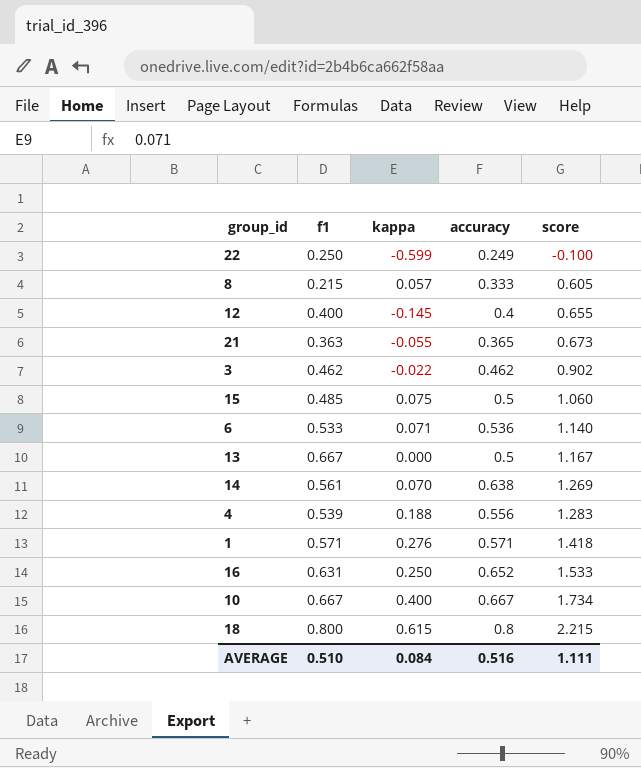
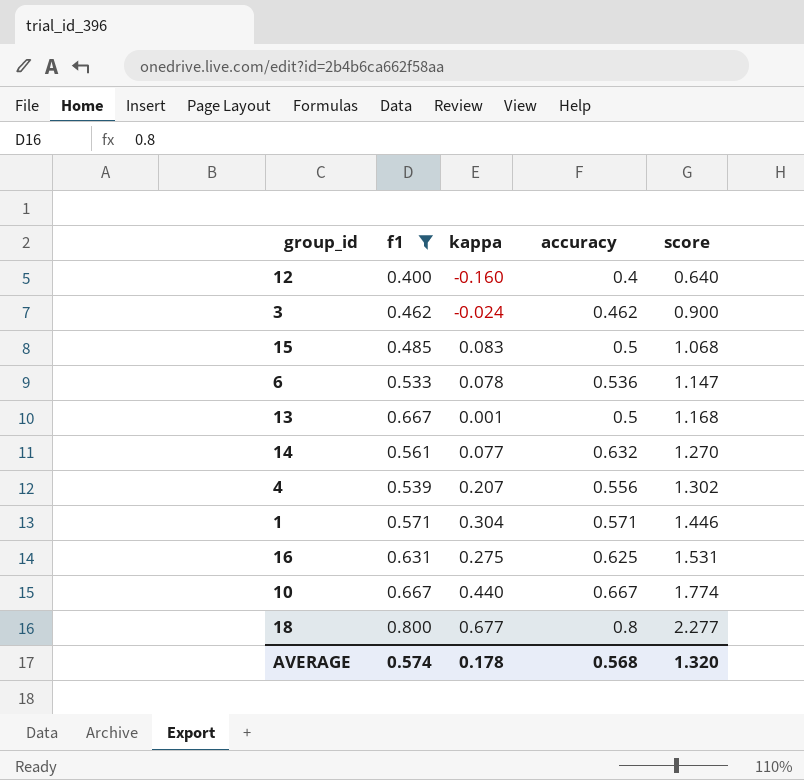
filter: none -> f1 >= 0.400
12 | kappa: -0.145 -> -0.160
12 | score: 0.655 -> 0.640
3 | kappa: -0.022 -> -0.024
3 | score: 0.902 -> 0.900
15 | kappa: 0.075 -> 0.083
15 | score: 1.060 -> 1.068
6 | kappa: 0.071 -> 0.078
6 | score: 1.140 -> 1.147
13 | kappa: 0.000 -> 0.001
13 | score: 1.167 -> 1.168
14 | kappa: 0.070 -> 0.077
14 | accuracy: 0.638 -> 0.632
14 | score: 1.269 -> 1.270
4 | kappa: 0.188 -> 0.207
4 | score: 1.283 -> 1.302
1 | kappa: 0.276 -> 0.304
1 | score: 1.418 -> 1.446
16 | kappa: 0.250 -> 0.275
16 | accuracy: 0.652 -> 0.625
16 | score: 1.533 -> 1.531
10 | kappa: 0.400 -> 0.440
10 | score: 1.734 -> 1.774
18 | kappa: 0.615 -> 0.677
18 | score: 2.215 -> 2.277
AVERAGE | f1: 0.510 -> 0.574
AVERAGE | kappa: 0.084 -> 0.178
AVERAGE | accuracy: 0.516 -> 0.568
AVERAGE | score: 1.111 -> 1.320

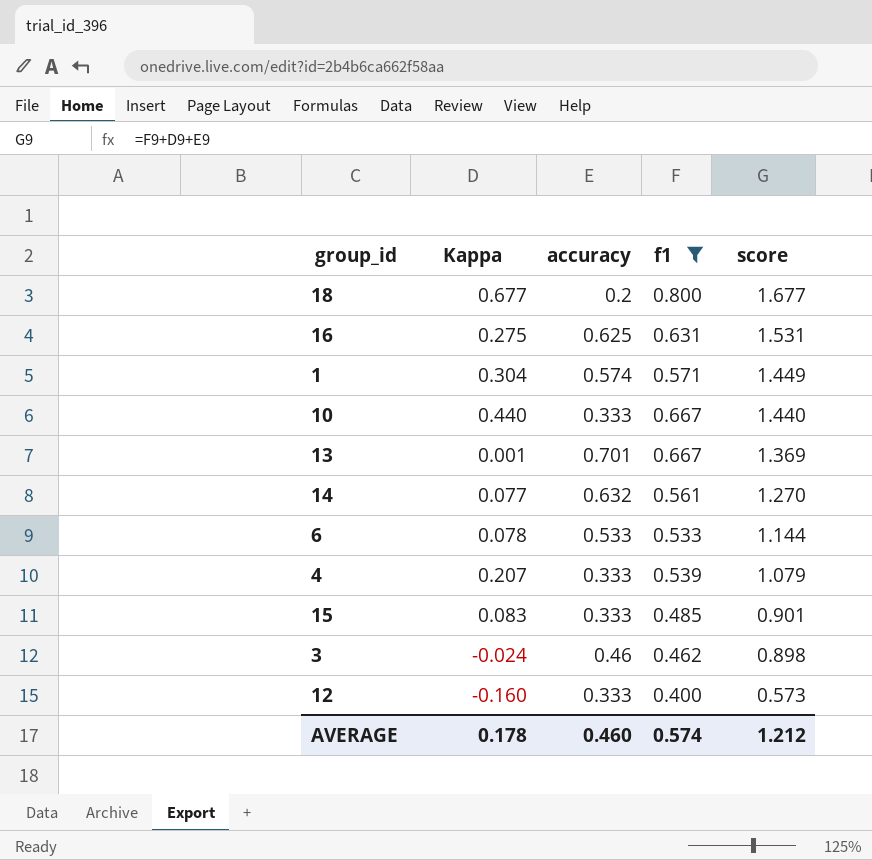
row order: score ascending -> score descending
column name: kappa -> Kappa
column f1 | position: 2 -> 4
18 | accuracy: 0.8 -> 0.2
18 | score: 2.277 -> 1.677
1 | accuracy: 0.571 -> 0.574
1 | score: 1.446 -> 1.449
10 | accuracy: 0.667 -> 0.333
10 | score: 1.774 -> 1.440
13 | accuracy: 0.5 -> 0.701
13 | score: 1.168 -> 1.369
6 | accuracy: 0.536 -> 0.533
6 | score: 1.147 -> 1.144
4 | accuracy: 0.556 -> 0.333
4 | score: 1.302 -> 1.079
15 | accuracy: 0.5 -> 0.333
15 | score: 1.068 -> 0.901
3 | accuracy: 0.462 -> 0.46
3 | score: 0.900 -> 0.898
12 | accuracy: 0.4 -> 0.333
12 | score: 0.640 -> 0.573
AVERAGE | accuracy: 0.568 -> 0.460
AVERAGE | score: 1.320 -> 1.212

